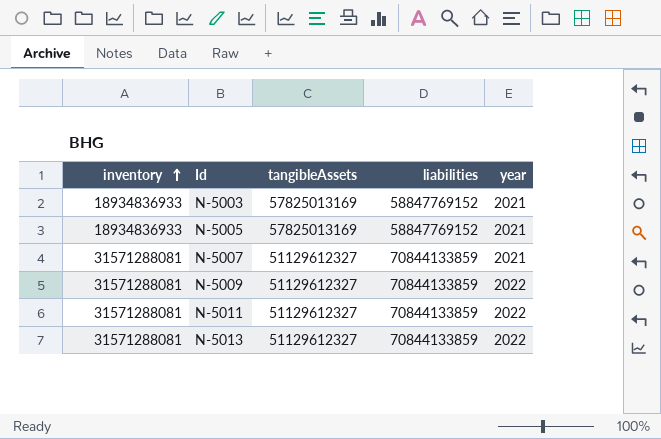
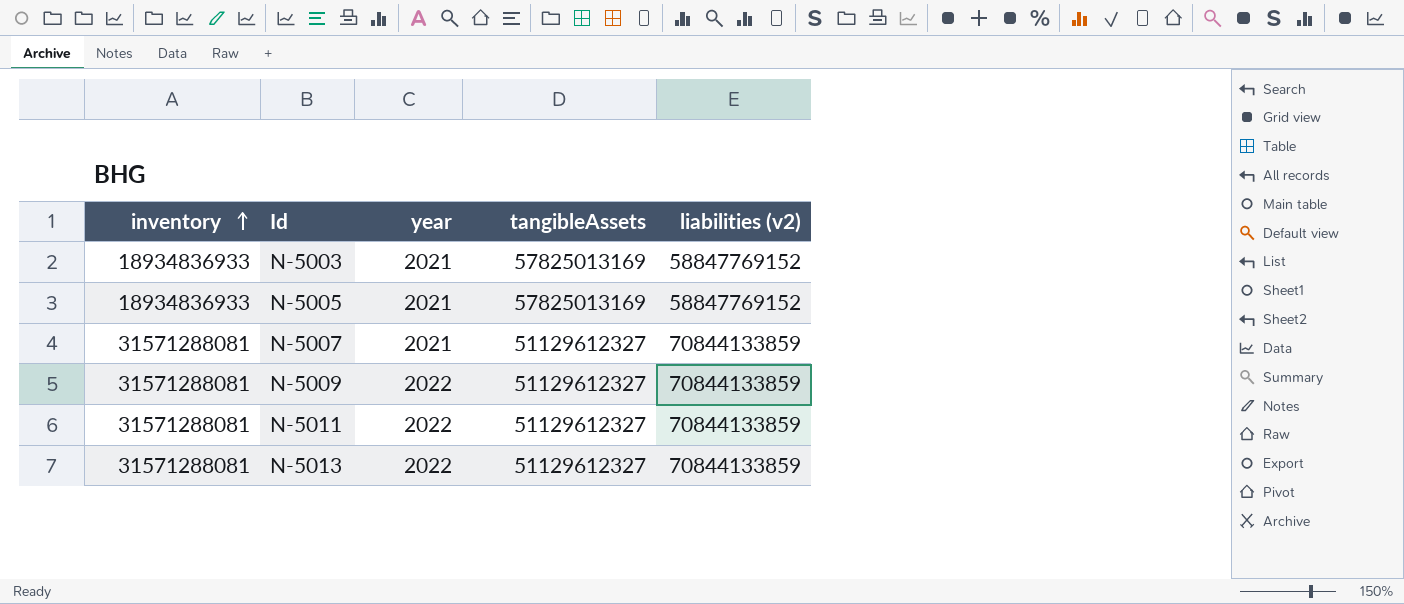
column year | position: 5 -> 3
column name: liabilities -> liabilities (v2)

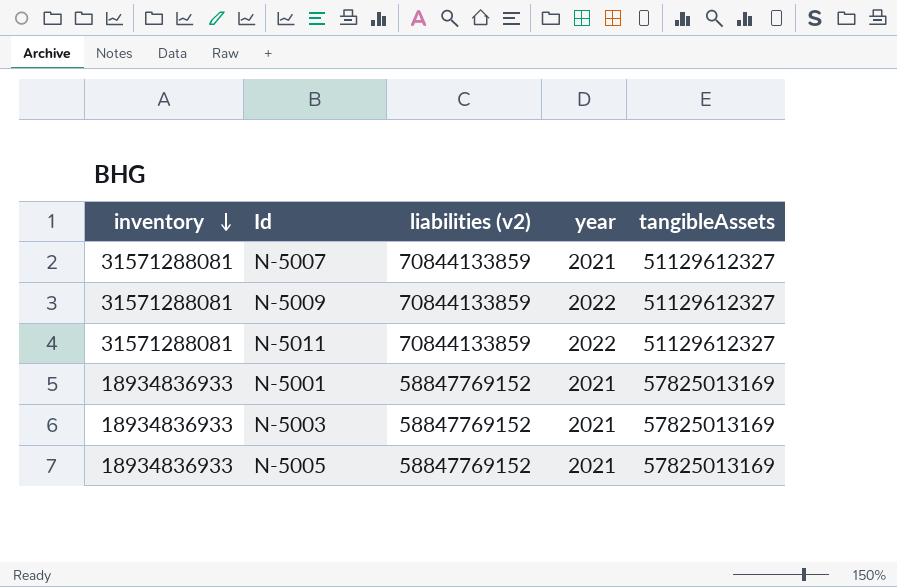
row order: inventory ascending -> inventory descending
column liabilities (v2) | position: 5 -> 3
row N-5013: 31571288081 | 2022 | 51129612327 | 70844133859 -> none
row N-5001: none -> 18934836933 | 58847769152 | 2021 | 57825013169

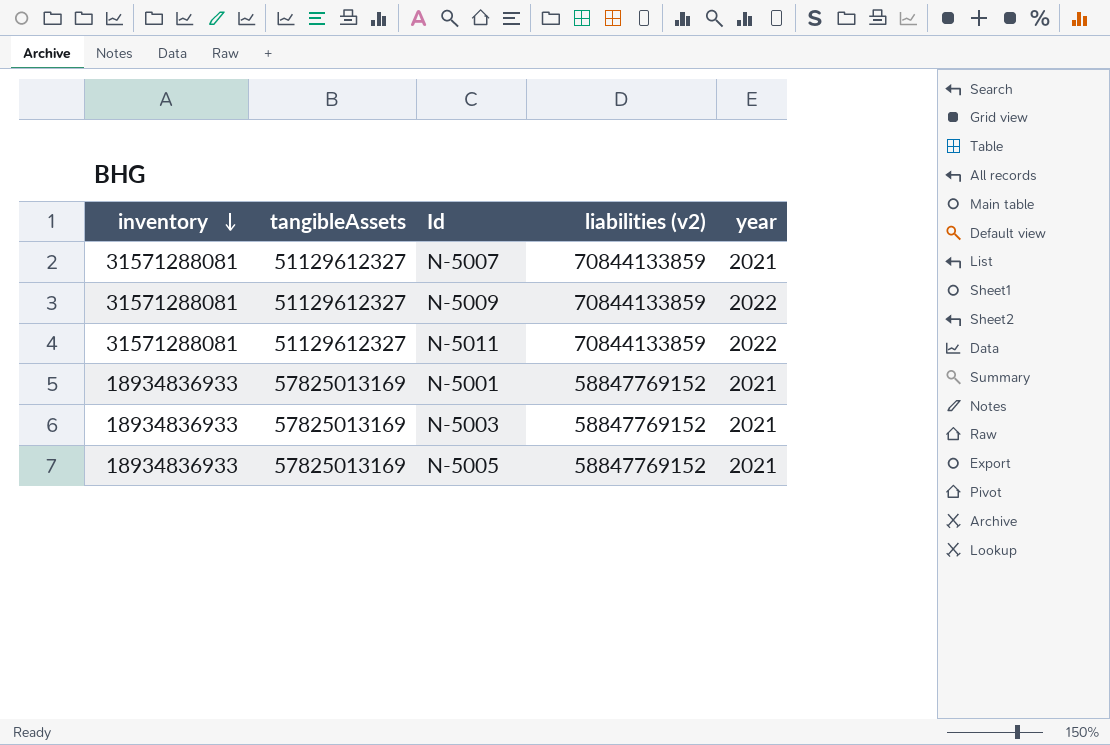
column tangibleAssets | position: 5 -> 2

